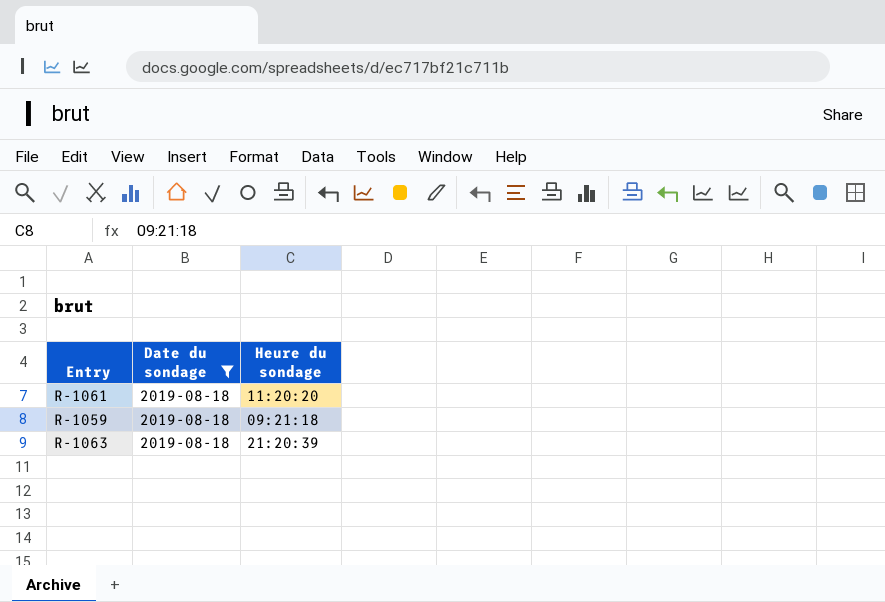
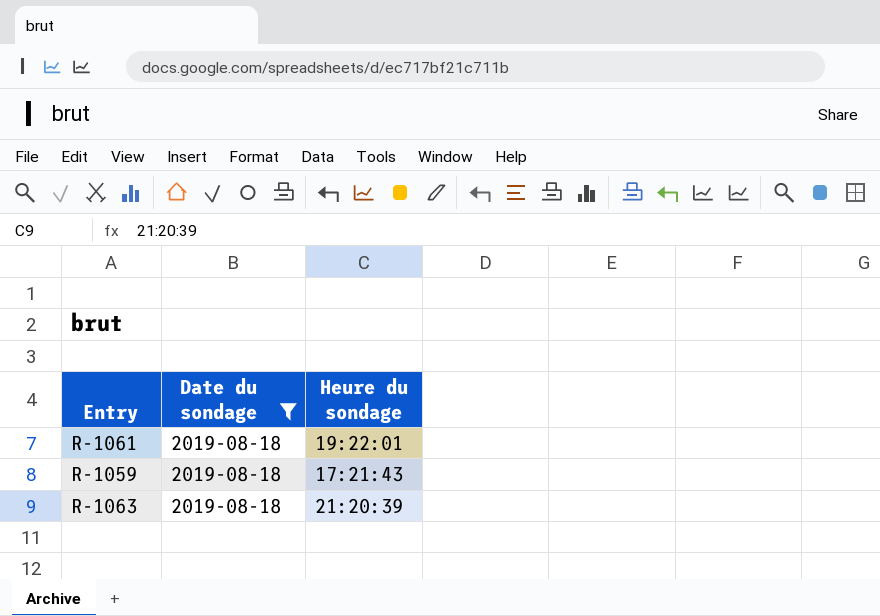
R-1061 | Heure du sondage: 11:20:20 -> 19:22:01
R-1059 | Heure du sondage: 09:21:18 -> 17:21:43

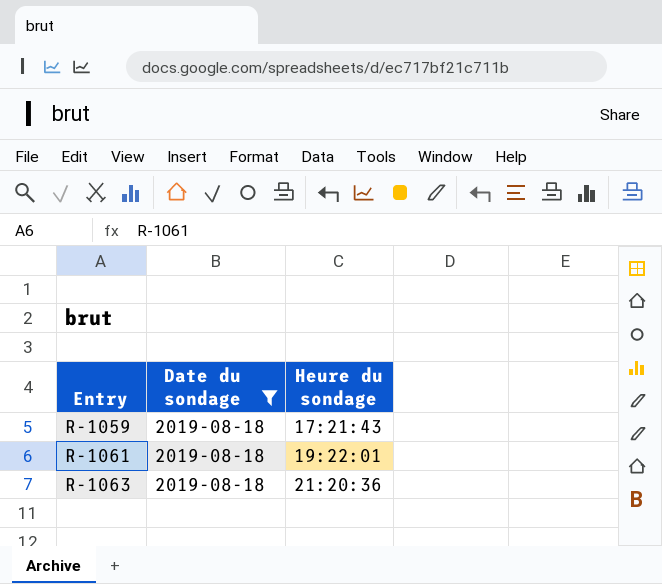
row order: none -> Entry ascending
R-1063 | Heure du sondage: 21:20:39 -> 21:20:36

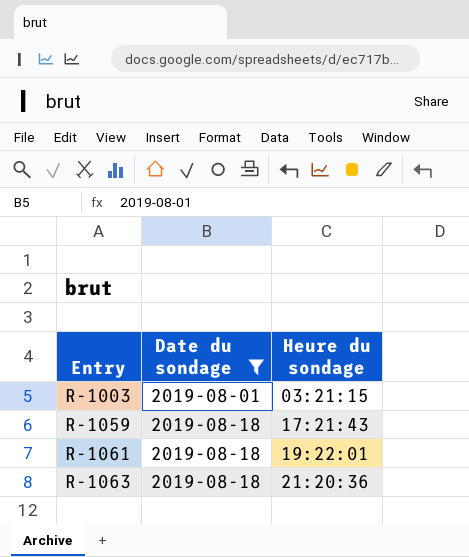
row R-1003: none -> 2019-08-01 | 03:21:15

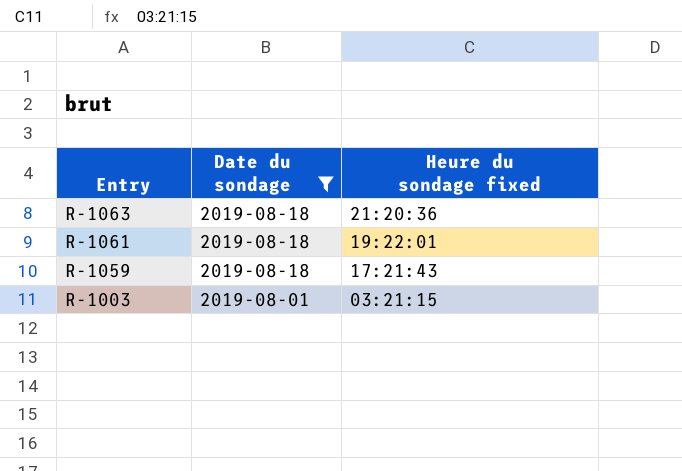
row order: Entry ascending -> Entry descending
column name: Heure du sondage -> Heure du sondage fixed

